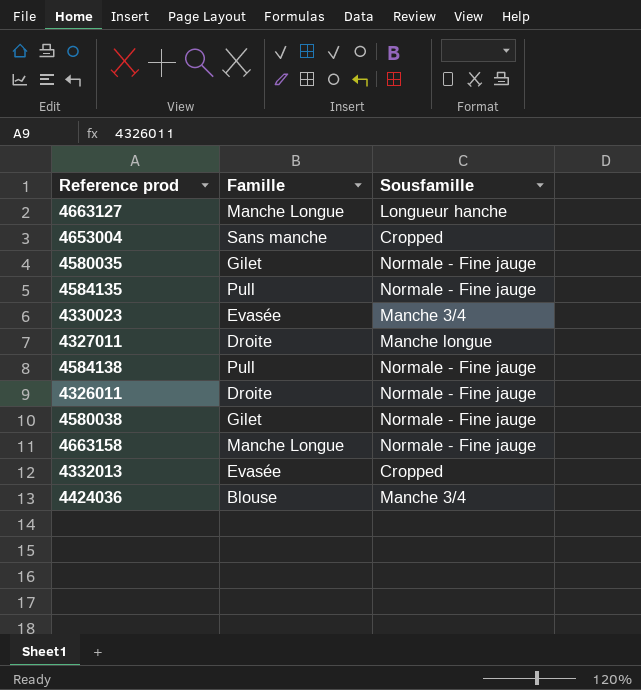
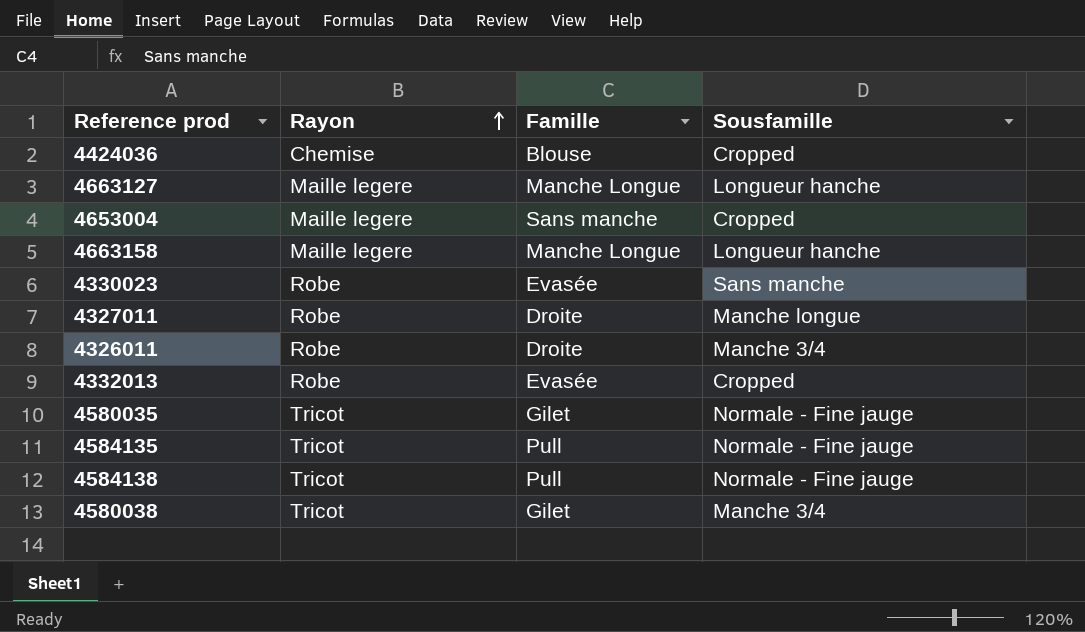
row order: none -> Rayon ascending
column Rayon | position: none -> 2
4424036 | Sousfamille: Manche 3/4 -> Cropped
4663158 | Sousfamille: Normale - Fine jauge -> Longueur hanche
4330023 | Sousfamille: Manche 3/4 -> Sans manche
4326011 | Sousfamille: Normale - Fine jauge -> Manche 3/4
4580038 | Sousfamille: Normale - Fine jauge -> Manche 3/4

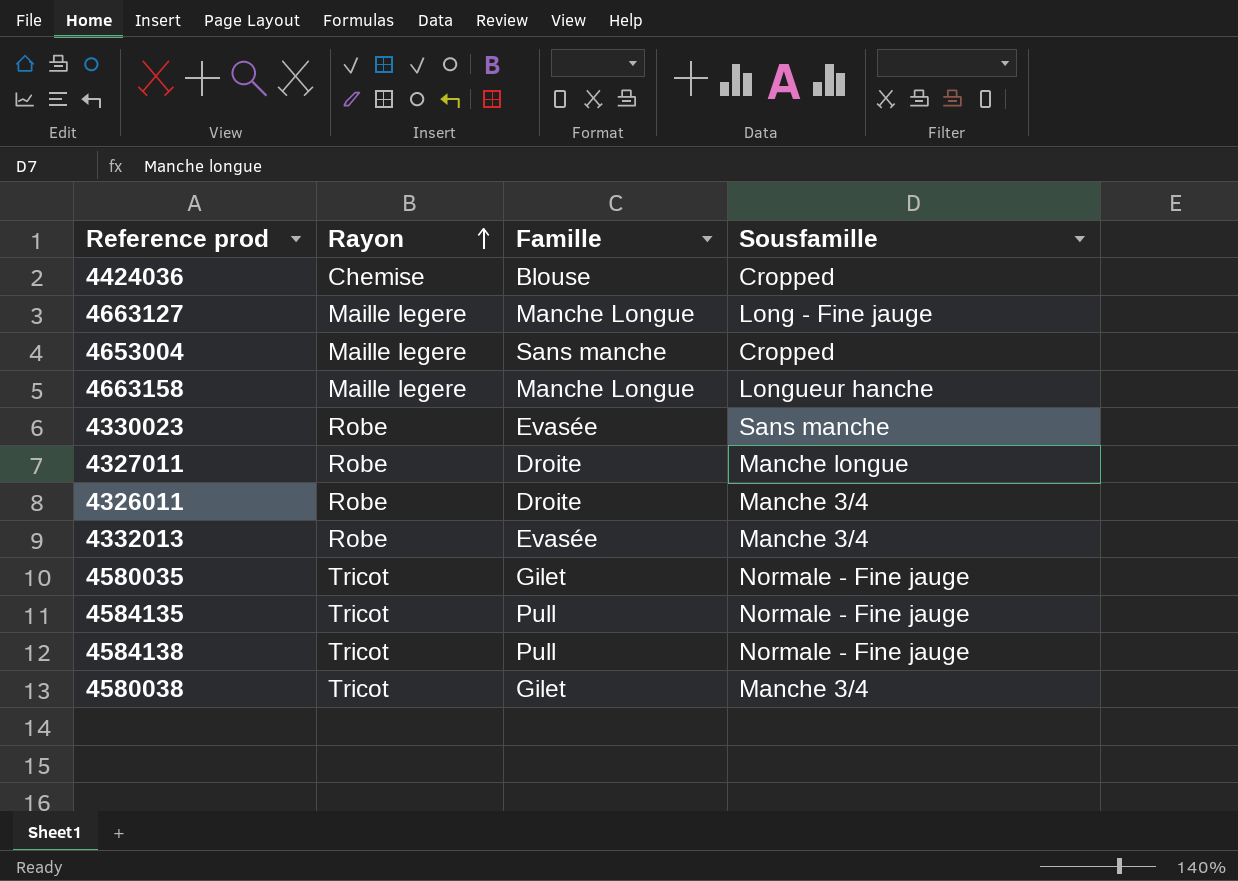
4663127 | Sousfamille: Longueur hanche -> Long - Fine jauge
4332013 | Sousfamille: Cropped -> Manche 3/4

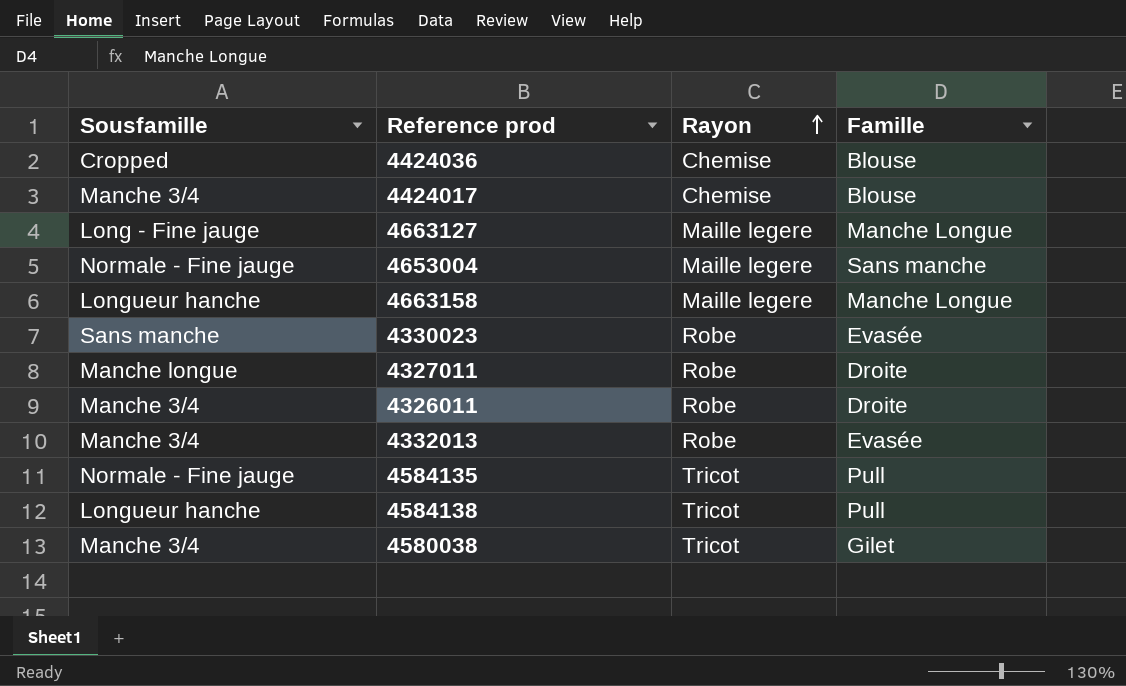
column Sousfamille | position: 4 -> 1
row 4580035: Tricot | Gilet | Normale - Fine jauge -> none
row 4424017: none -> Manche 3/4 | Chemise | Blouse
4653004 | Sousfamille: Cropped -> Normale - Fine jauge
4584138 | Sousfamille: Normale - Fine jauge -> Longueur hanche

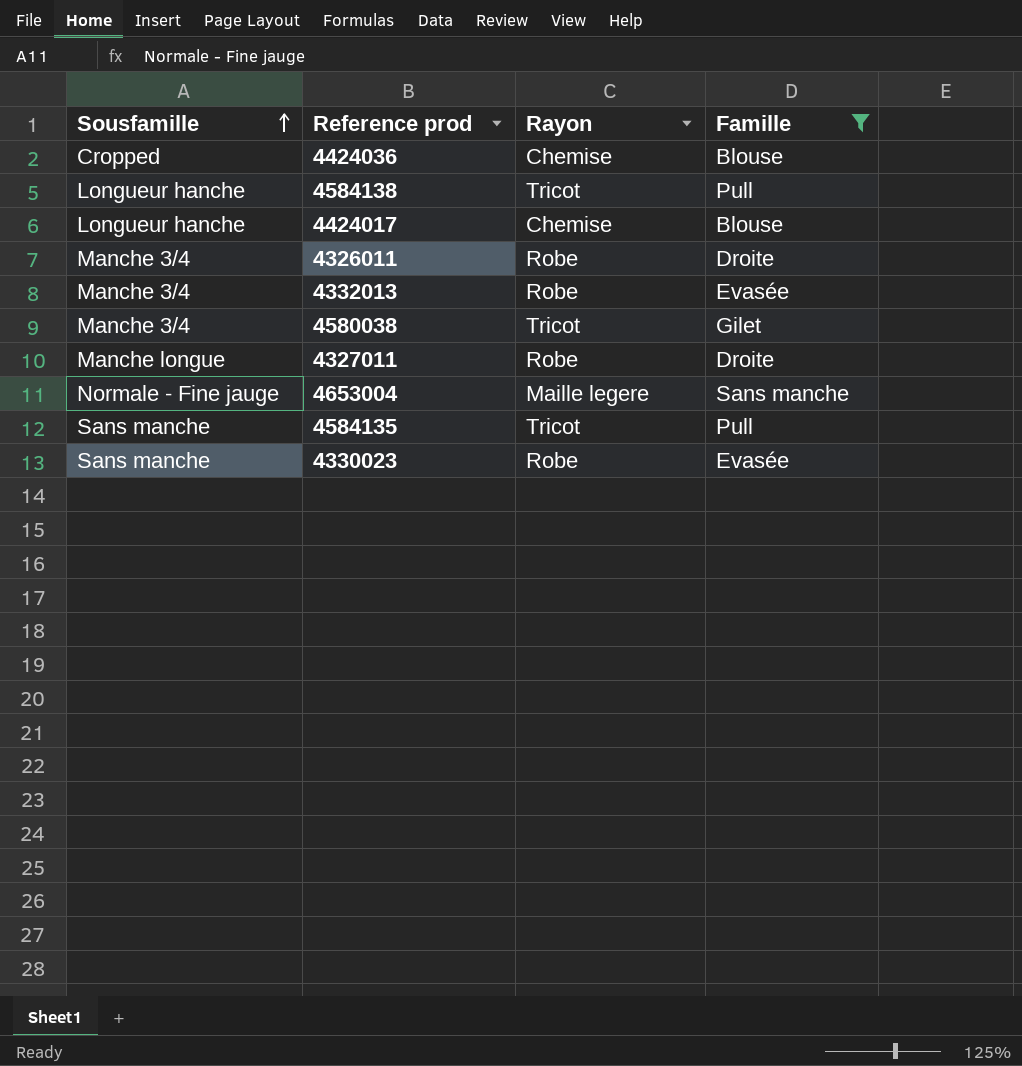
filter: none -> Famille != Manche Longue
row order: Rayon ascending -> Sousfamille ascending
4424017 | Sousfamille: Manche 3/4 -> Longueur hanche
4584135 | Sousfamille: Normale - Fine jauge -> Sans manche

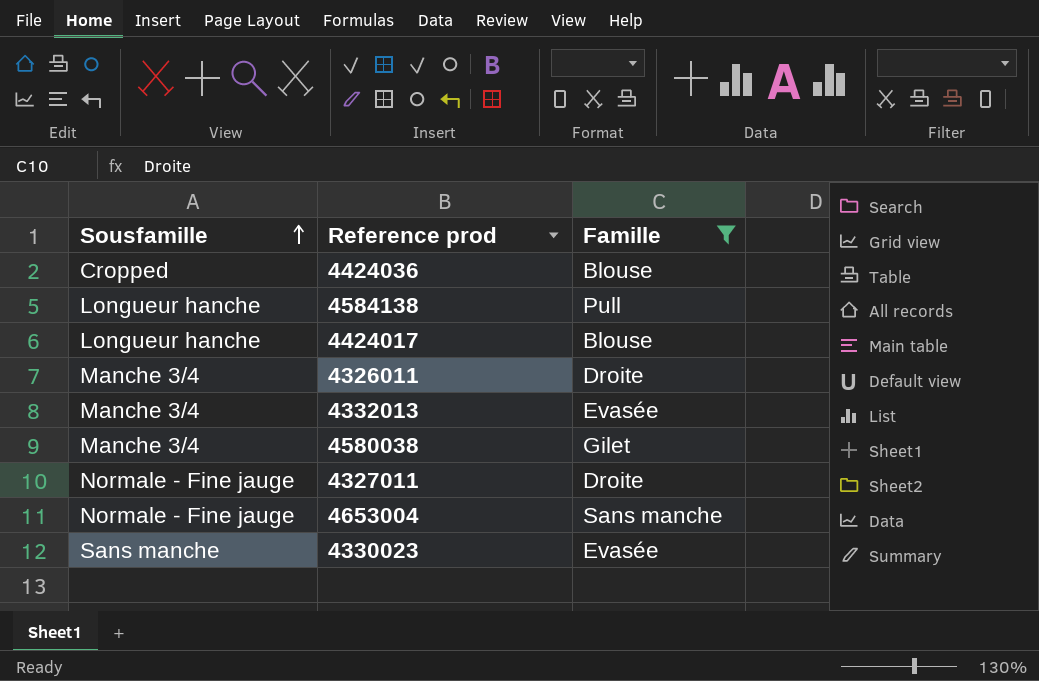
column Rayon | position: 3 -> none
row 4584135: Sans manche | Tricot | Pull -> none
4327011 | Sousfamille: Manche longue -> Normale - Fine jauge

